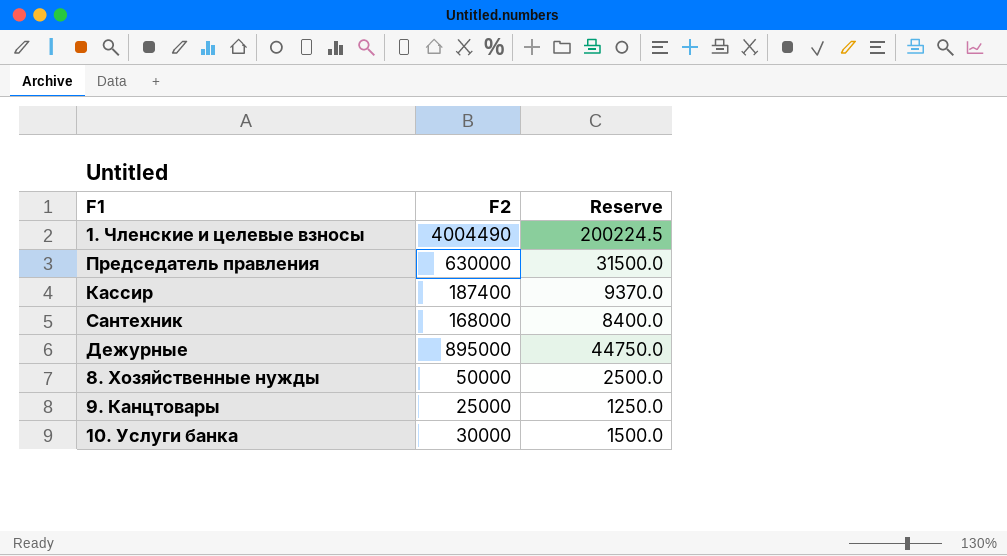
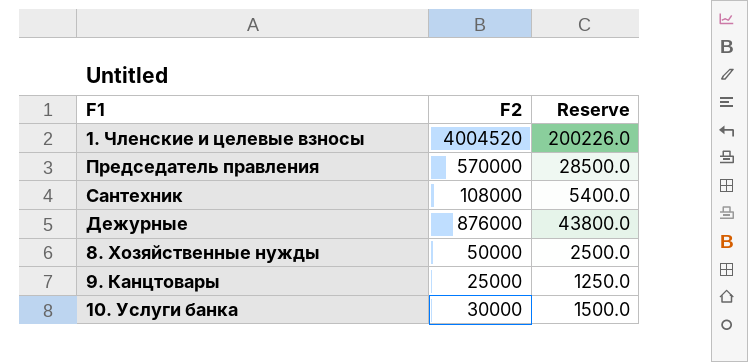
row Кассир: 187400 | 9370.0 -> none
1. Членские и целевые взносы | F2: 4004490 -> 4004520
1. Членские и целевые взносы | Reserve: 200224.5 -> 200226.0
Председатель правления | F2: 630000 -> 570000
Председатель правления | Reserve: 31500.0 -> 28500.0
Сантехник | F2: 168000 -> 108000
Сантехник | Reserve: 8400.0 -> 5400.0
Дежурные | F2: 895000 -> 876000
Дежурные | Reserve: 44750.0 -> 43800.0

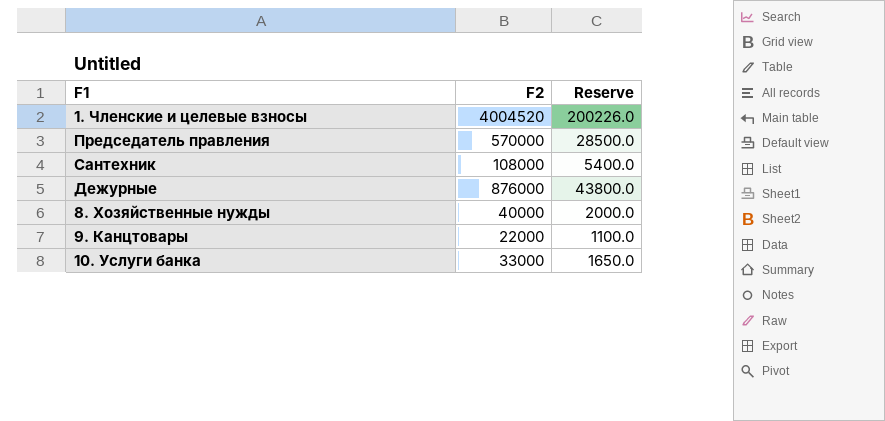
8. Хозяйственные нужды | F2: 50000 -> 40000
8. Хозяйственные нужды | Reserve: 2500.0 -> 2000.0
9. Канцтовары | F2: 25000 -> 22000
9. Канцтовары | Reserve: 1250.0 -> 1100.0
10. Услуги банка | F2: 30000 -> 33000
10. Услуги банка | Reserve: 1500.0 -> 1650.0

